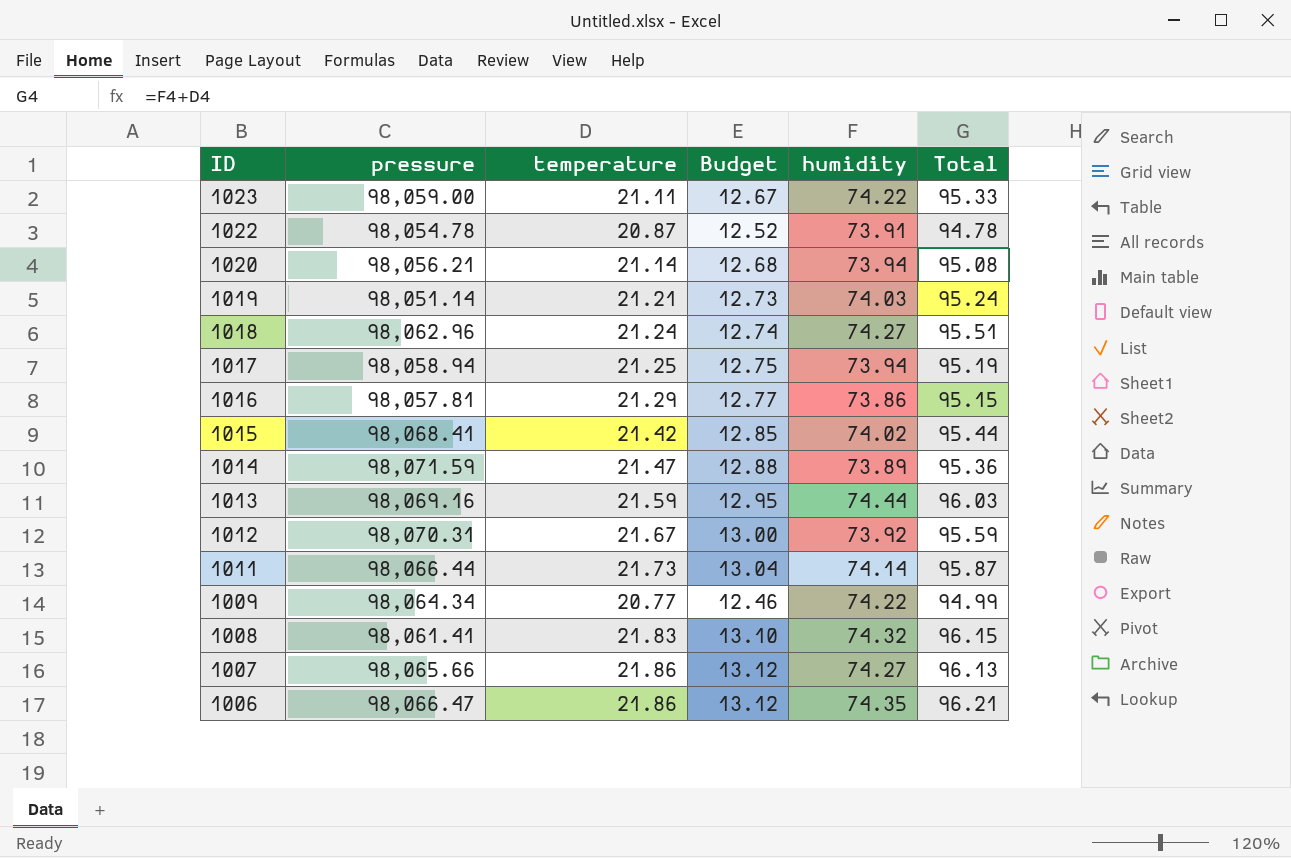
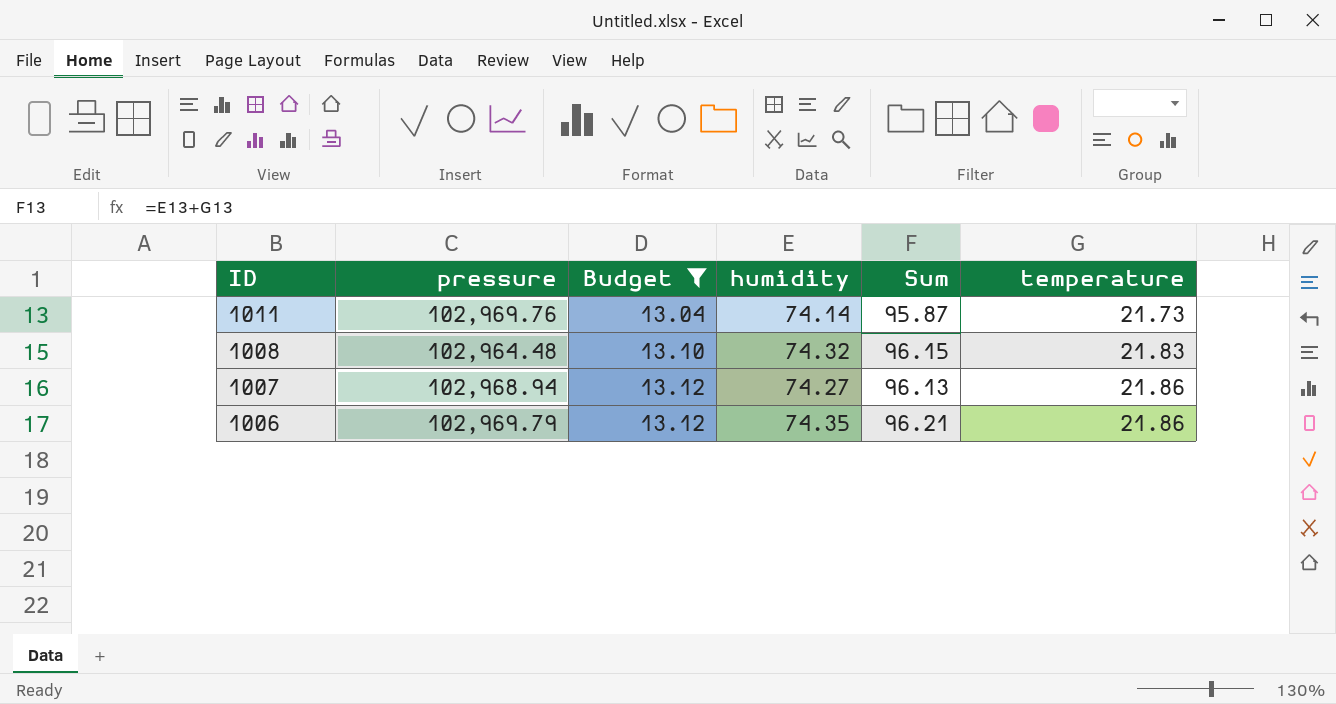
filter: none -> Budget >= 13.04
column name: Total -> Sum
column temperature | position: 3 -> 6
1011 | pressure: 98,066.44 -> 102,969.76
1008 | pressure: 98,061.41 -> 102,964.48
1007 | pressure: 98,065.66 -> 102,968.94
1006 | pressure: 98,066.47 -> 102,969.79

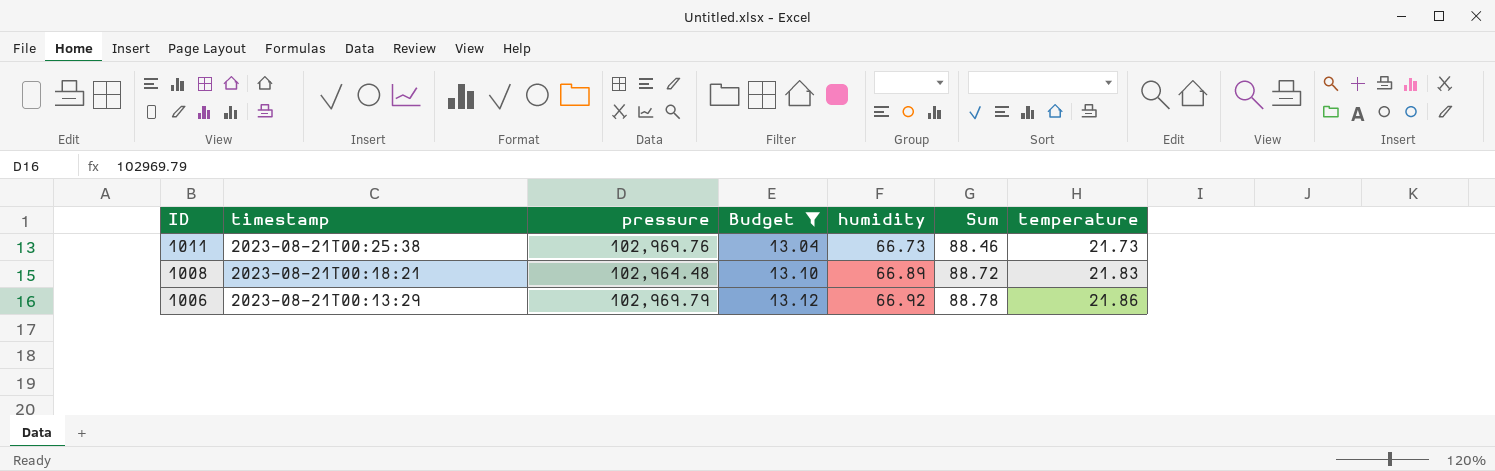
column timestamp | position: none -> 2
row 1007: 102,968.94 | 13.12 | 74.27 | 96.13 | 21.86 -> none
1011 | humidity: 74.14 -> 66.73
1011 | Sum: 95.87 -> 88.46
1008 | humidity: 74.32 -> 66.89
1008 | Sum: 96.15 -> 88.72
1006 | humidity: 74.35 -> 66.92
1006 | Sum: 96.21 -> 88.78

